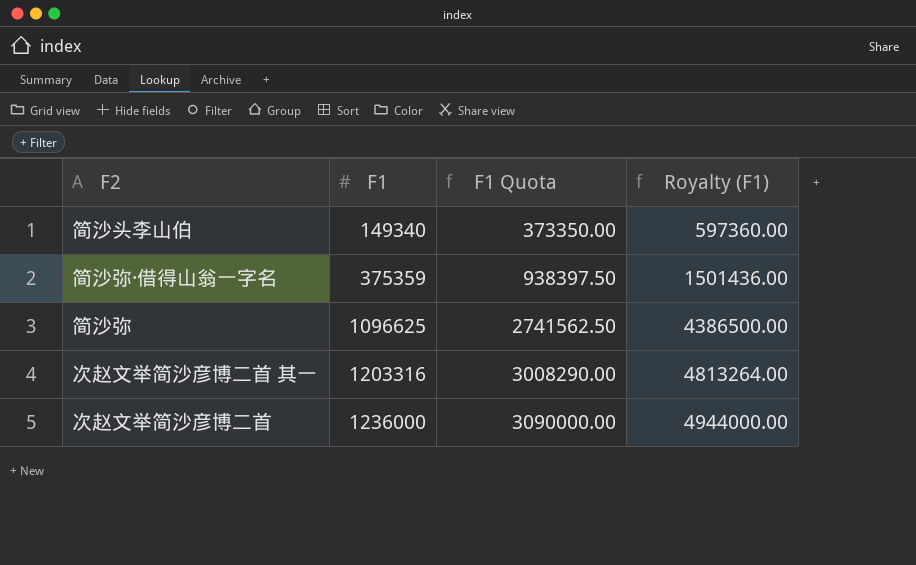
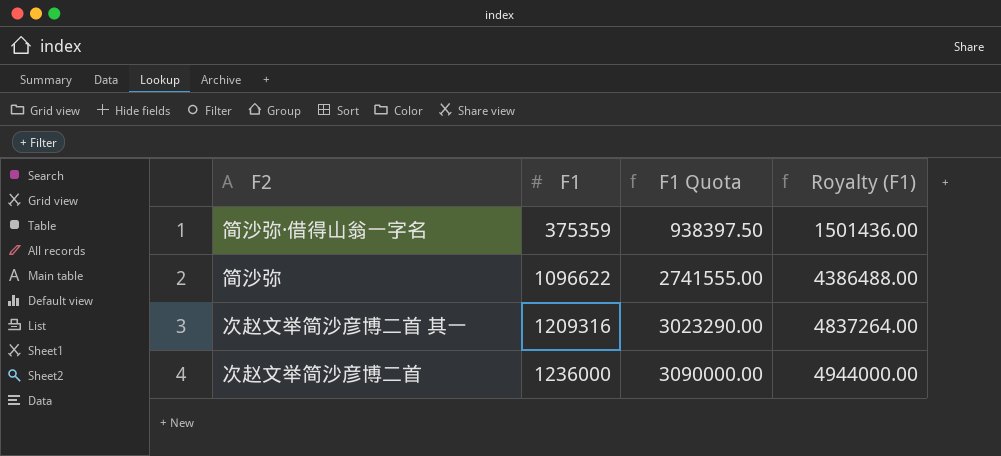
row 简沙头李山伯: 149340 | 373350.00 | 597360.00 -> none
简沙弥 | F1: 1096625 -> 1096622
简沙弥 | F1 Quota: 2741562.50 -> 2741555.00
简沙弥 | Royalty (F1): 4386500.00 -> 4386488.00
次赵文举简沙彦博二首 其一 | F1: 1203316 -> 1209316
次赵文举简沙彦博二首 其一 | F1 Quota: 3008290.00 -> 3023290.00
次赵文举简沙彦博二首 其一 | Royalty (F1): 4813264.00 -> 4837264.00

